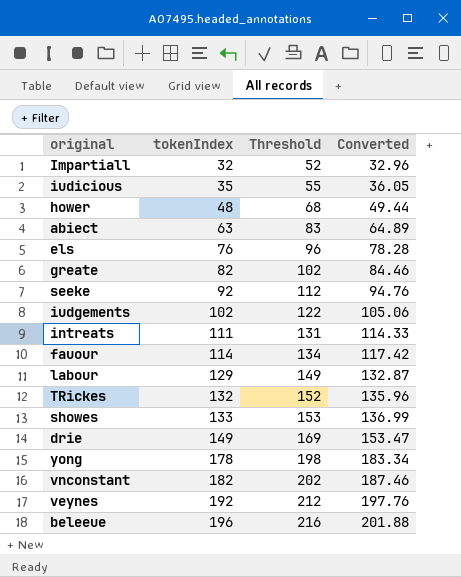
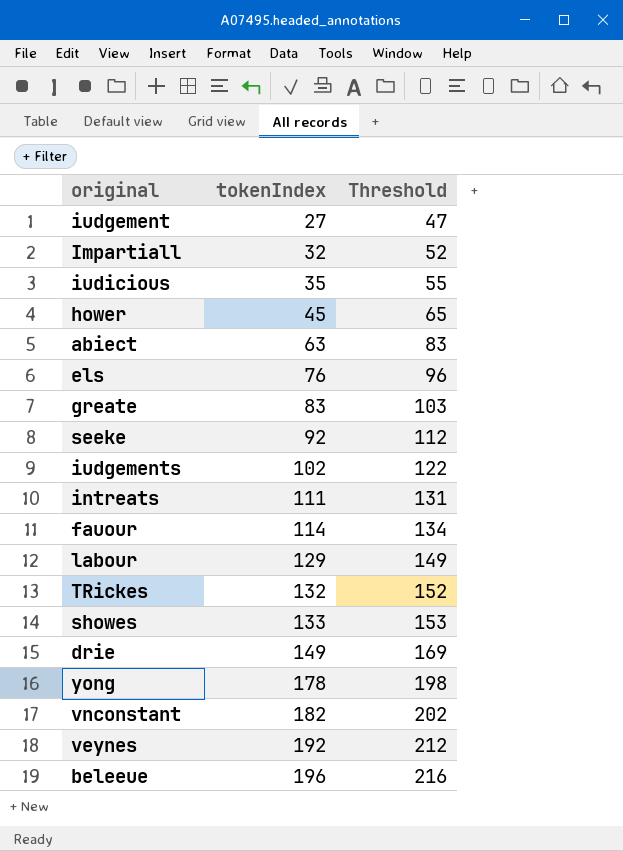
column Converted | formula: [tokenIndex] * 1.03 -> none
row iudgement: none -> 27 | 47
hower | tokenIndex: 48 -> 45
hower | Threshold: 68 -> 65
greate | tokenIndex: 82 -> 83
greate | Threshold: 102 -> 103

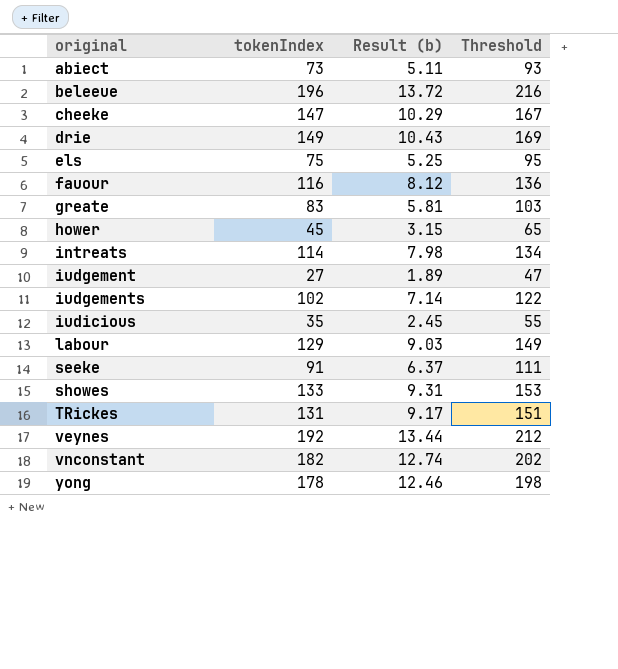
row order: tokenIndex ascending -> original ascending
column Result (b) | formula: none -> [tokenIndex] * 0.07
row Impartiall: 32 | 52 -> none
abiect | tokenIndex: 63 -> 73
abiect | Threshold: 83 -> 93
row cheeke: none -> 147 | 10.29 | 167
els | tokenIndex: 76 -> 75
els | Threshold: 96 -> 95
fauour | tokenIndex: 114 -> 116
fauour | Threshold: 134 -> 136
intreats | tokenIndex: 111 -> 114
intreats | Threshold: 131 -> 134
seeke | tokenIndex: 92 -> 91
seeke | Threshold: 112 -> 111
TRickes | tokenIndex: 132 -> 131
TRickes | Threshold: 152 -> 151

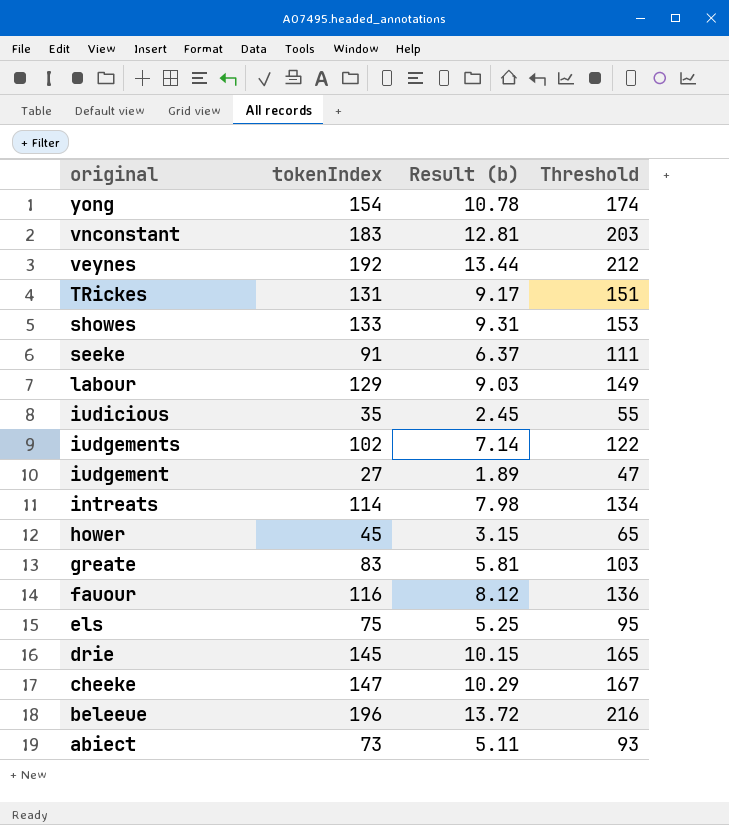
row order: original ascending -> original descending
yong | tokenIndex: 178 -> 154
yong | Result (b): 12.46 -> 10.78
yong | Threshold: 198 -> 174
vnconstant | tokenIndex: 182 -> 183
vnconstant | Result (b): 12.74 -> 12.81
vnconstant | Threshold: 202 -> 203
drie | tokenIndex: 149 -> 145
drie | Result (b): 10.43 -> 10.15
drie | Threshold: 169 -> 165

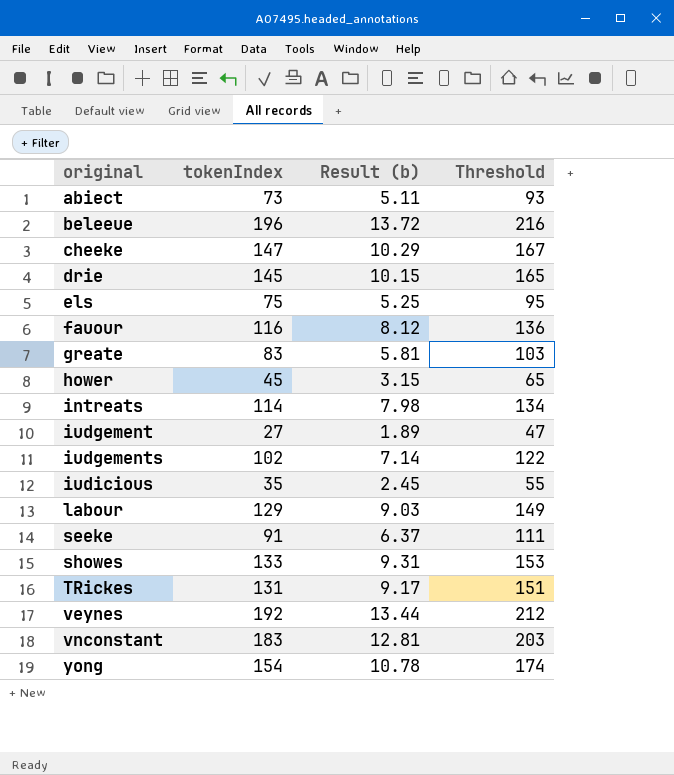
row order: original descending -> original ascending

